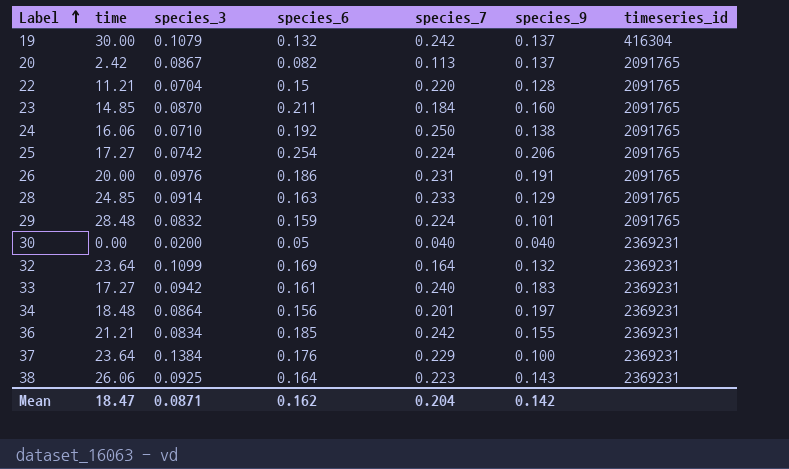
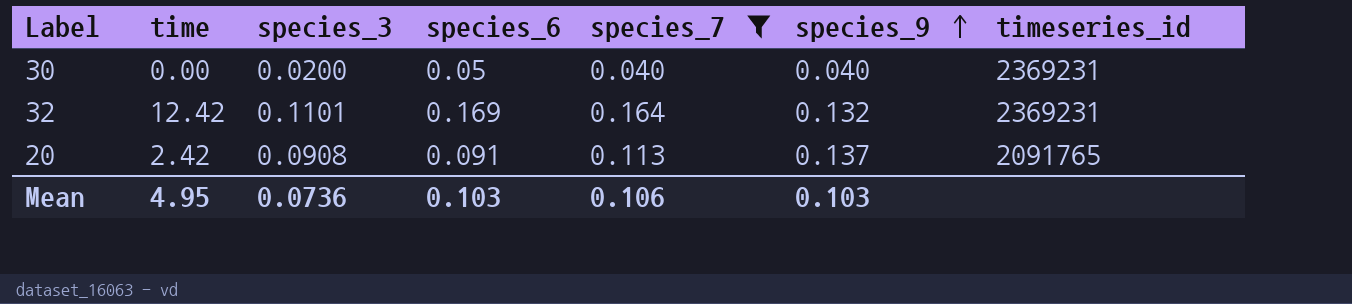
filter: none -> species_7 <= 0.164
row order: Label ascending -> species_9 ascending
32 | time: 23.64 -> 12.42
32 | species_3: 0.1099 -> 0.1101
20 | species_3: 0.0867 -> 0.0908
20 | species_6: 0.082 -> 0.091
Mean | time: 18.47 -> 4.95
Mean | species_3: 0.0871 -> 0.0736
Mean | species_6: 0.162 -> 0.103
Mean | species_7: 0.204 -> 0.106
Mean | species_9: 0.142 -> 0.103

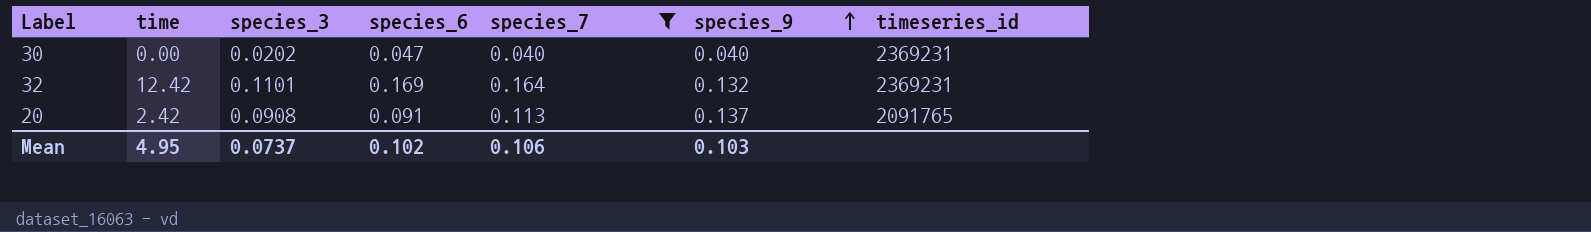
30 | species_3: 0.0200 -> 0.0202
30 | species_6: 0.05 -> 0.047
Mean | species_3: 0.0736 -> 0.0737
Mean | species_6: 0.103 -> 0.102

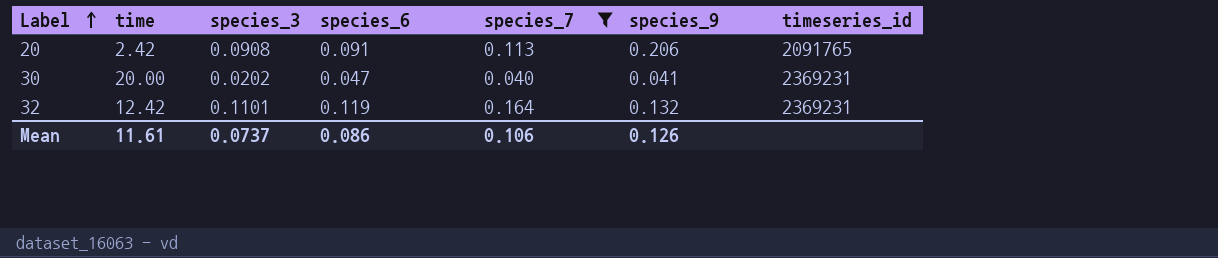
row order: species_9 ascending -> Label ascending
20 | species_9: 0.137 -> 0.206
30 | time: 0.00 -> 20.00
30 | species_9: 0.040 -> 0.041
32 | species_6: 0.169 -> 0.119
Mean | time: 4.95 -> 11.61
Mean | species_6: 0.102 -> 0.086
Mean | species_9: 0.103 -> 0.126

